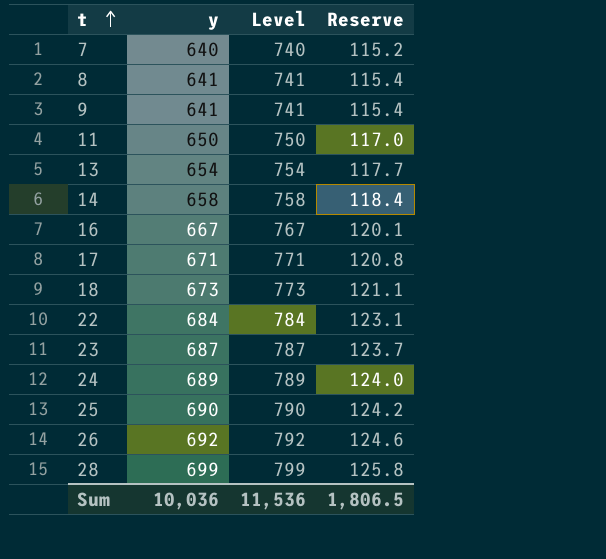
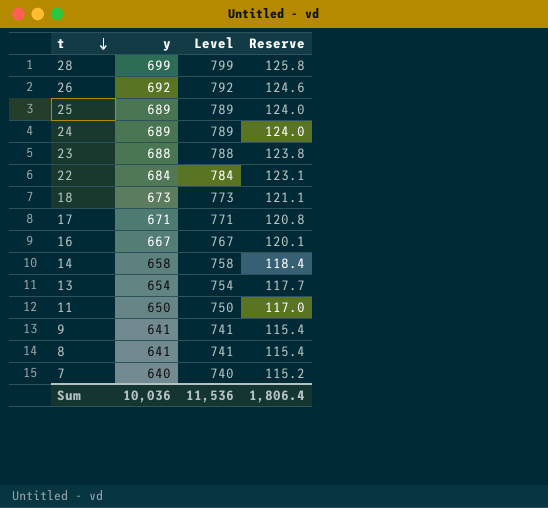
row order: t ascending -> t descending
25 | y: 690 -> 689
25 | Level: 790 -> 789
25 | Reserve: 124.2 -> 124.0
23 | y: 687 -> 688
23 | Level: 787 -> 788
23 | Reserve: 123.7 -> 123.8
Sum | Reserve: 1,806.5 -> 1,806.4

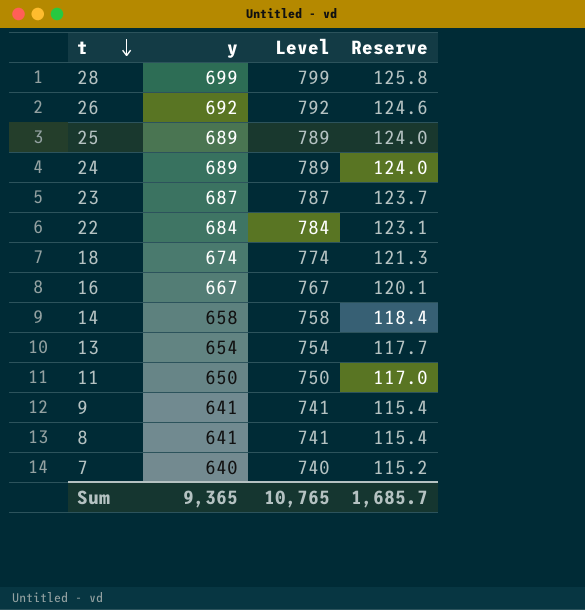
row 17: 671 | 771 | 120.8 -> none
23 | y: 688 -> 687
23 | Level: 788 -> 787
23 | Reserve: 123.8 -> 123.7
18 | y: 673 -> 674
18 | Level: 773 -> 774
18 | Reserve: 121.1 -> 121.3
Sum | y: 10,036 -> 9,365
Sum | Level: 11,536 -> 10,765
Sum | Reserve: 1,806.4 -> 1,685.7

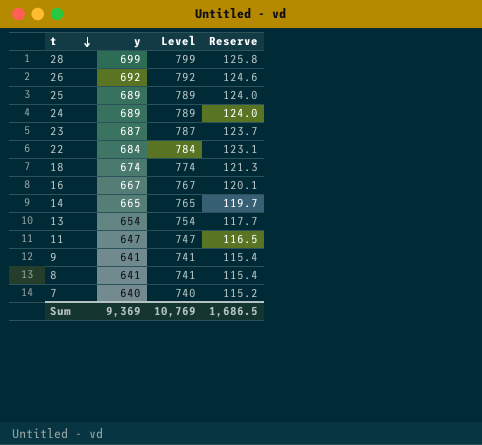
14 | y: 658 -> 665
14 | Level: 758 -> 765
14 | Reserve: 118.4 -> 119.7
11 | y: 650 -> 647
11 | Level: 750 -> 747
11 | Reserve: 117.0 -> 116.5
Sum | y: 9,365 -> 9,369
Sum | Level: 10,765 -> 10,769
Sum | Reserve: 1,685.7 -> 1,686.5

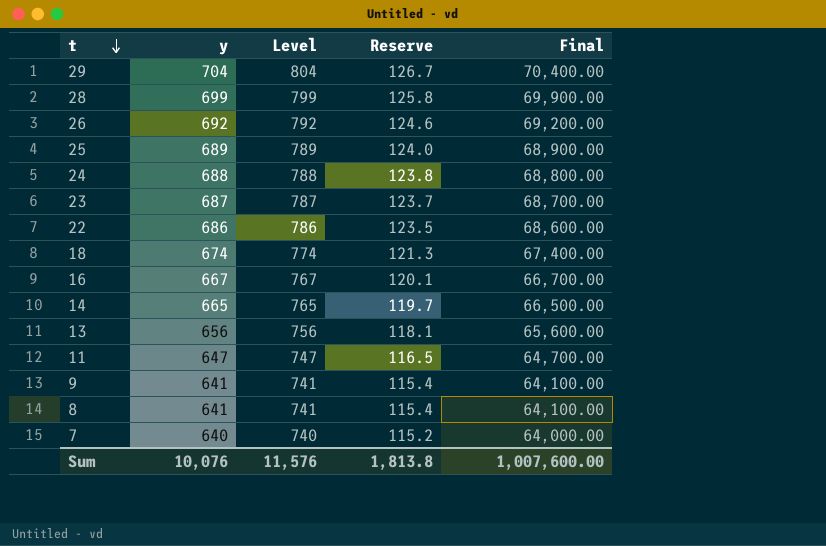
column Final | formula: none -> [y] * 100
row 29: none -> 704 | 804 | 126.7 | 70,400.00
24 | y: 689 -> 688
24 | Level: 789 -> 788
24 | Reserve: 124.0 -> 123.8
22 | y: 684 -> 686
22 | Level: 784 -> 786
22 | Reserve: 123.1 -> 123.5
13 | y: 654 -> 656
13 | Level: 754 -> 756
13 | Reserve: 117.7 -> 118.1
Sum | y: 9,369 -> 10,076
Sum | Level: 10,769 -> 11,576
Sum | Reserve: 1,686.5 -> 1,813.8

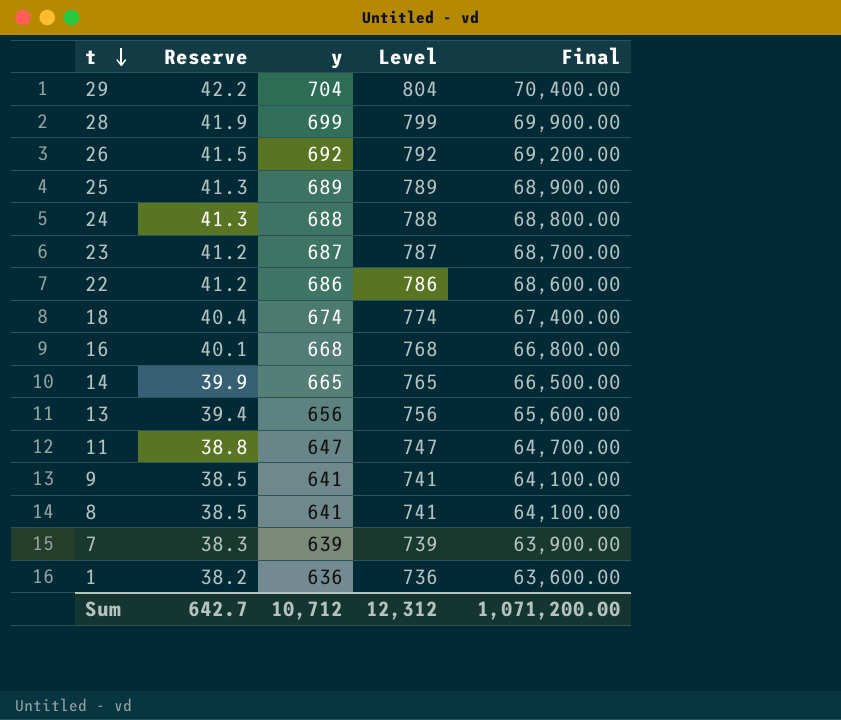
column Reserve | formula: [y] * 0.18 -> [y] * 0.06
column Reserve | position: 4 -> 2
16 | y: 667 -> 668
16 | Level: 767 -> 768
16 | Final: 66,700.00 -> 66,800.00
7 | y: 640 -> 639
7 | Level: 740 -> 739
7 | Final: 64,000.00 -> 63,900.00
row 1: none -> 38.2 | 636 | 736 | 63,600.00
Sum | Reserve: 1,813.8 -> 642.7
Sum | y: 10,076 -> 10,712
Sum | Level: 11,576 -> 12,312
Sum | Final: 1,007,600.00 -> 1,071,200.00

